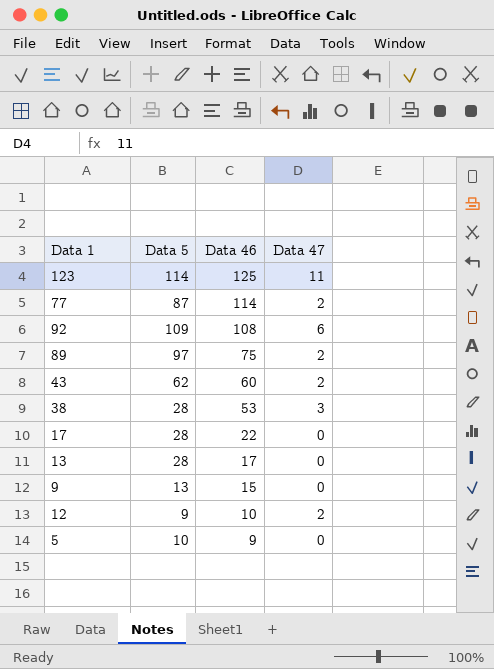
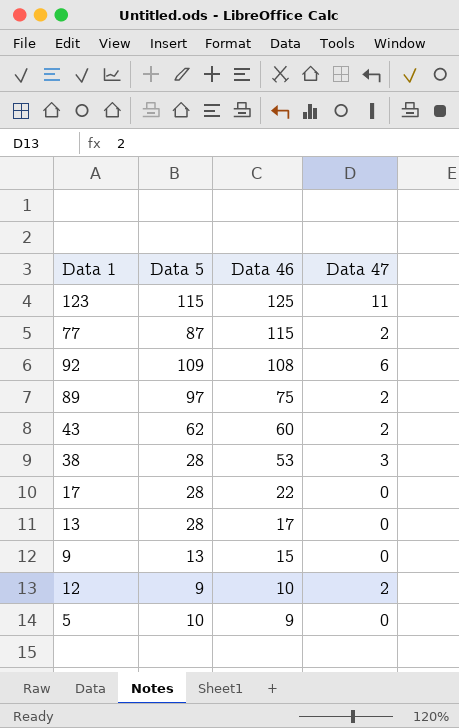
123 | Data 5: 114 -> 115
77 | Data 46: 114 -> 115

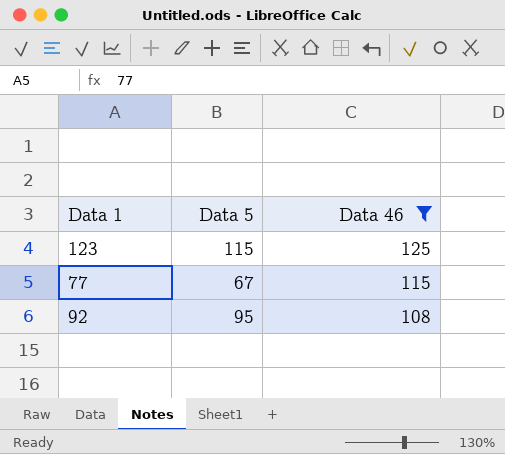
filter: none -> Data 46 >= 108
column Data 47 | position: 4 -> none
77 | Data 5: 87 -> 67
92 | Data 5: 109 -> 95

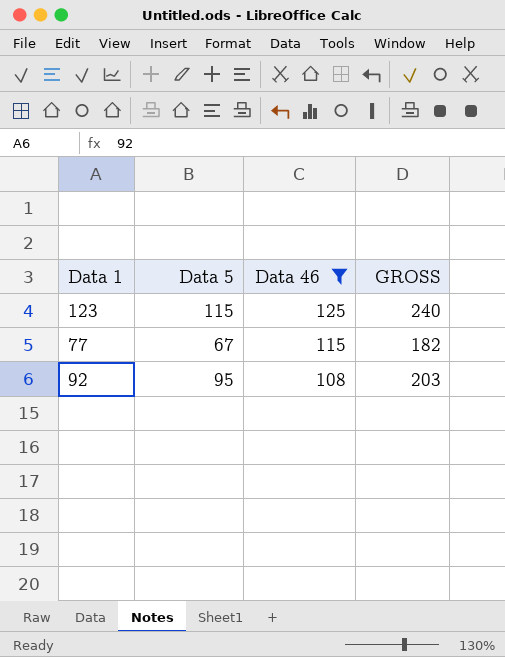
column GROSS | formula: none -> [Data 5] + [Data 46]

